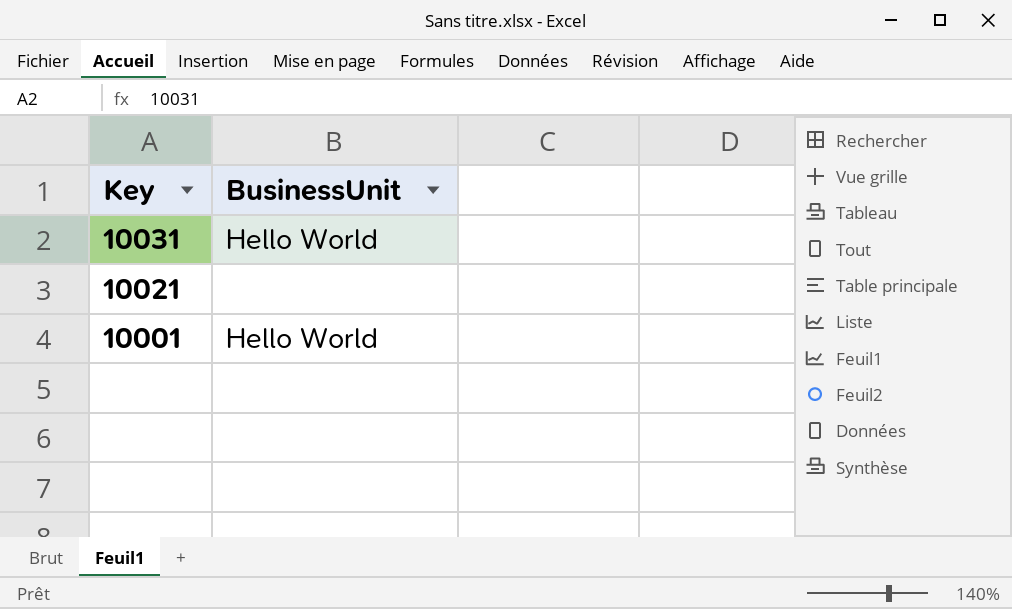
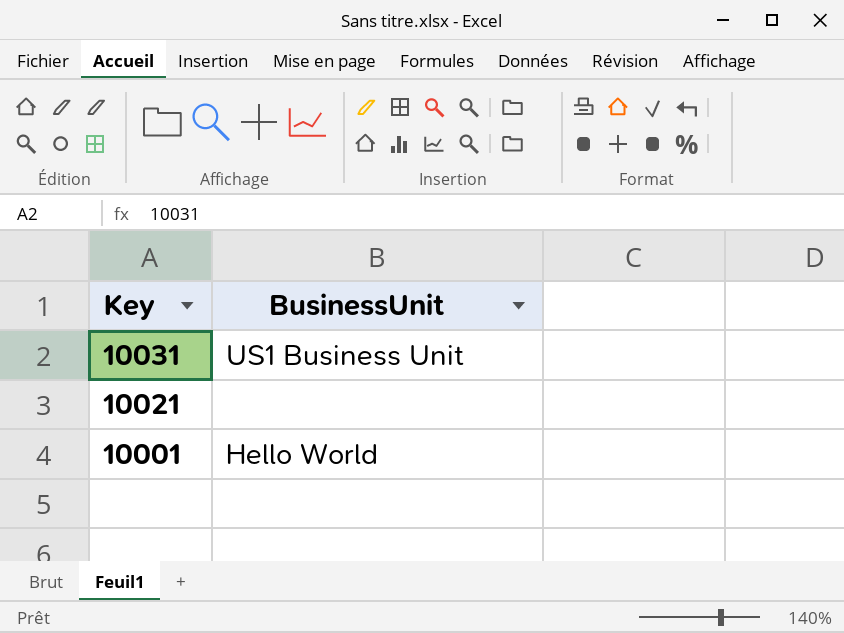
10031 | BusinessUnit: Hello World -> US1 Business Unit

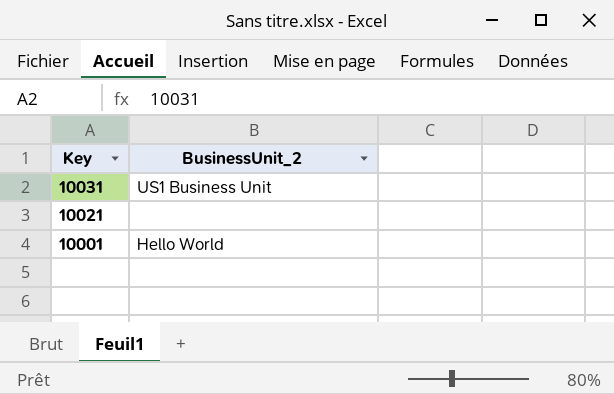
column name: BusinessUnit -> BusinessUnit_2

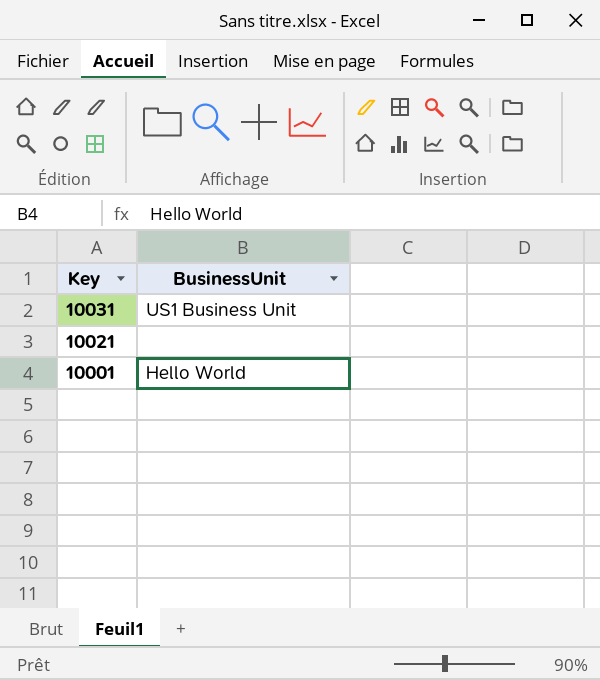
column name: BusinessUnit_2 -> BusinessUnit

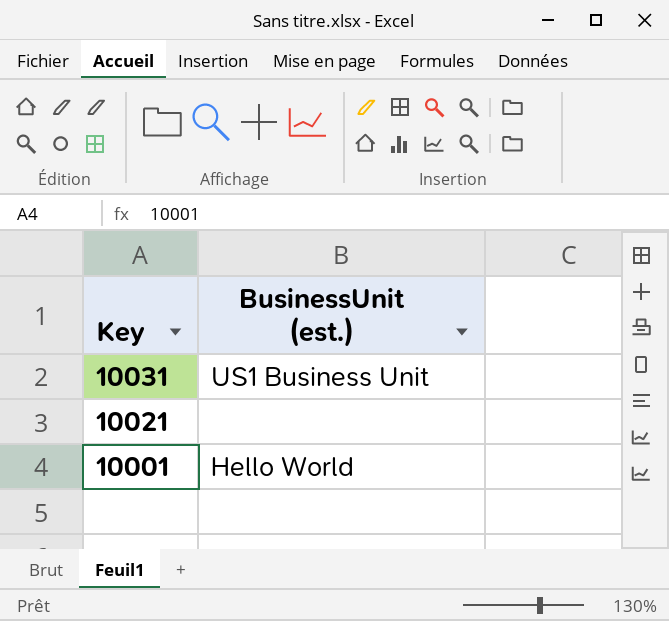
column name: BusinessUnit -> BusinessUnit (est.)

